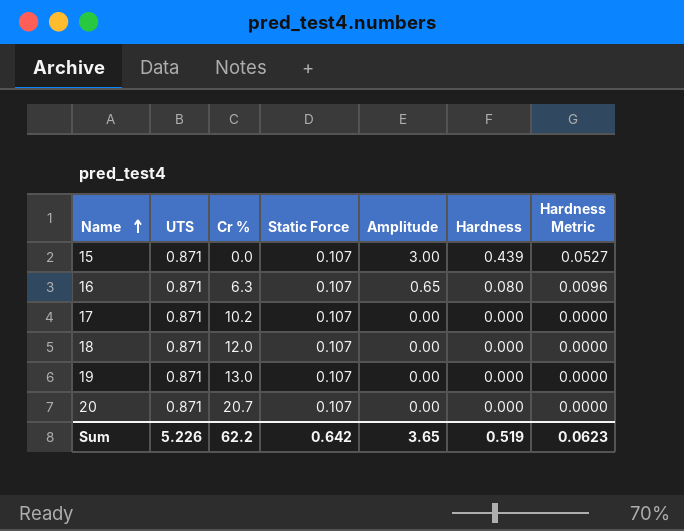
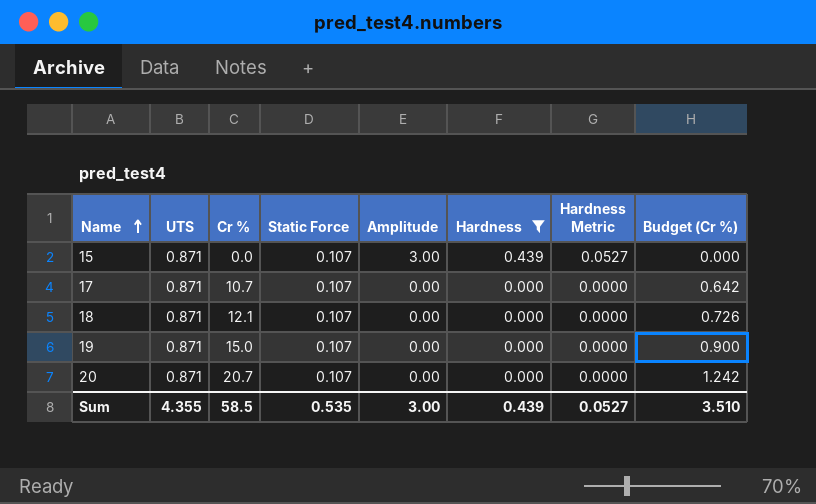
filter: none -> Hardness != 0.080
column Budget (Cr %) | formula: none -> [Cr %] * 0.06
17 | Cr %: 10.2 -> 10.7
18 | Cr %: 12.0 -> 12.1
19 | Cr %: 13.0 -> 15.0
Sum | UTS: 5.226 -> 4.355
Sum | Cr %: 62.2 -> 58.5
Sum | Static Force: 0.642 -> 0.535
Sum | Amplitude: 3.65 -> 3.00
Sum | Hardness: 0.519 -> 0.439
Sum | Hardness Metric: 0.0623 -> 0.0527

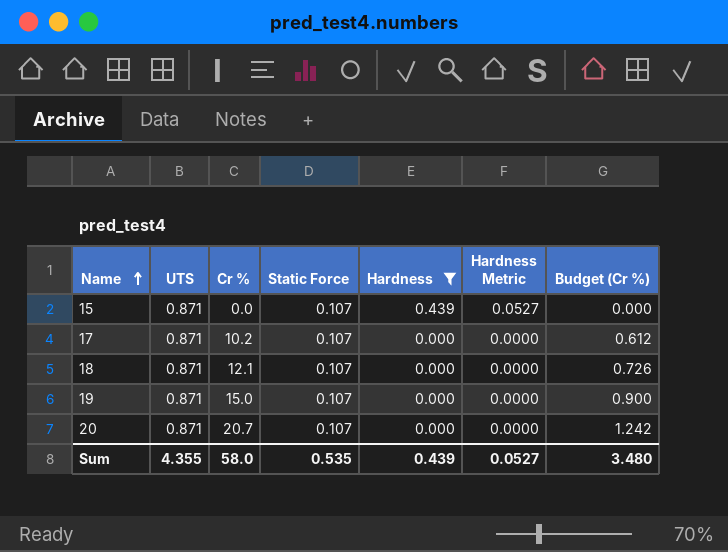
column Amplitude | position: 5 -> none
17 | Cr %: 10.7 -> 10.2
17 | Budget (Cr %): 0.642 -> 0.612
Sum | Cr %: 58.5 -> 58.0
Sum | Budget (Cr %): 3.510 -> 3.480

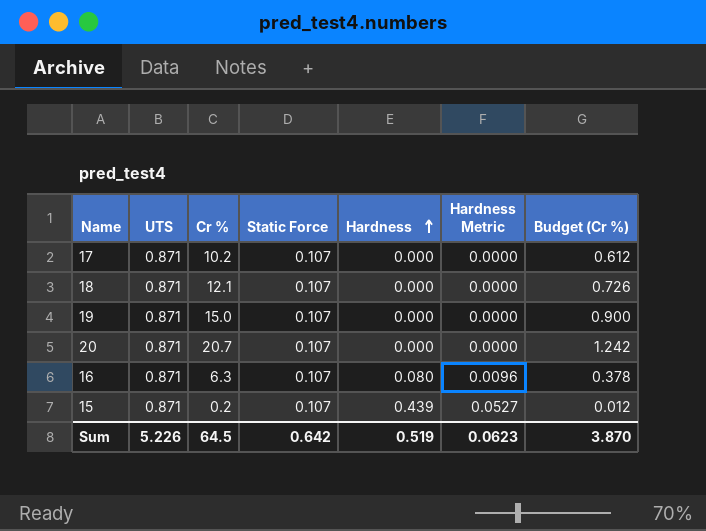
filter: Hardness != 0.080 -> none
row order: Name ascending -> Hardness ascending
15 | Cr %: 0.0 -> 0.2
15 | Budget (Cr %): 0.000 -> 0.012
Sum | UTS: 4.355 -> 5.226
Sum | Cr %: 58.0 -> 64.5
Sum | Static Force: 0.535 -> 0.642
Sum | Hardness: 0.439 -> 0.519
Sum | Hardness Metric: 0.0527 -> 0.0623
Sum | Budget (Cr %): 3.480 -> 3.870

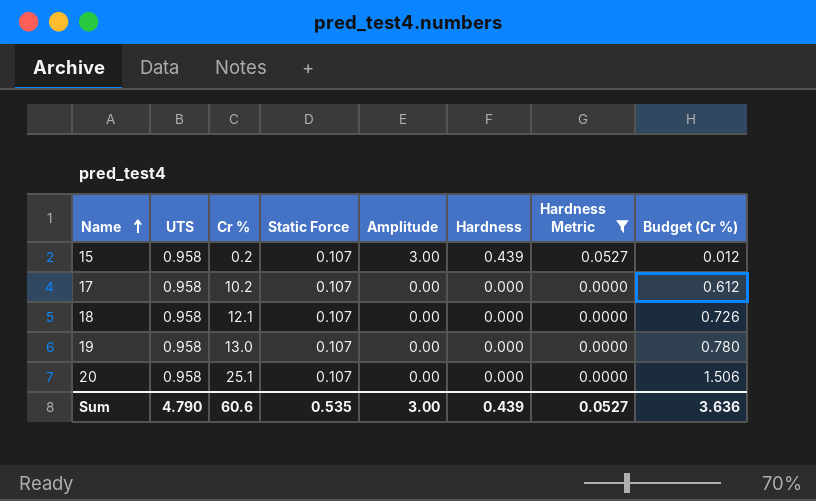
filter: none -> Hardness Metric != 0.0096
row order: Hardness ascending -> Name ascending
column Amplitude | position: none -> 5
15 | UTS: 0.871 -> 0.958
17 | UTS: 0.871 -> 0.958
18 | UTS: 0.871 -> 0.958
19 | UTS: 0.871 -> 0.958
19 | Cr %: 15.0 -> 13.0
19 | Budget (Cr %): 0.900 -> 0.780
20 | UTS: 0.871 -> 0.958
20 | Cr %: 20.7 -> 25.1
20 | Budget (Cr %): 1.242 -> 1.506
Sum | UTS: 5.226 -> 4.790
Sum | Cr %: 64.5 -> 60.6
Sum | Static Force: 0.642 -> 0.535
Sum | Hardness: 0.519 -> 0.439
Sum | Hardness Metric: 0.0623 -> 0.0527
Sum | Budget (Cr %): 3.870 -> 3.636

